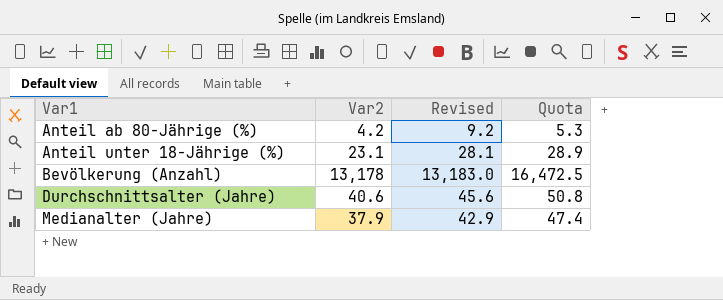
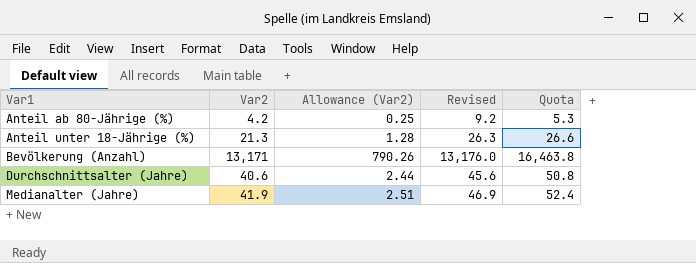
column Allowance (Var2) | formula: none -> [Var2] * 0.06
Anteil unter 18-Jährige (%) | Var2: 23.1 -> 21.3
Anteil unter 18-Jährige (%) | Revised: 28.1 -> 26.3
Anteil unter 18-Jährige (%) | Quota: 28.9 -> 26.6
Bevölkerung (Anzahl) | Var2: 13,178 -> 13,171
Bevölkerung (Anzahl) | Revised: 13,183.0 -> 13,176.0
Bevölkerung (Anzahl) | Quota: 16,472.5 -> 16,463.8
Medianalter (Jahre) | Var2: 37.9 -> 41.9
Medianalter (Jahre) | Revised: 42.9 -> 46.9
Medianalter (Jahre) | Quota: 47.4 -> 52.4

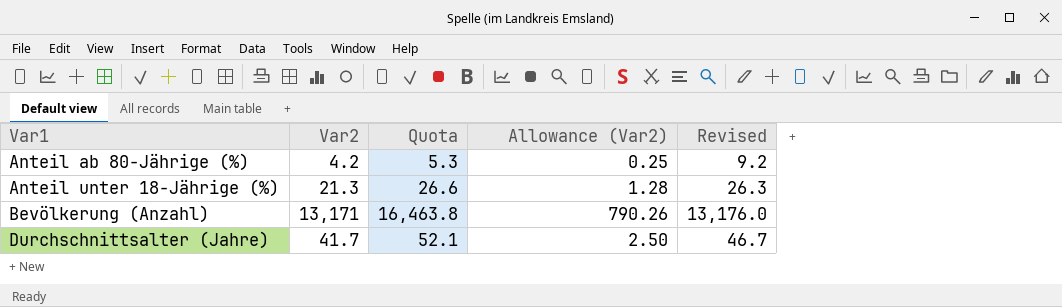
column Quota | position: 5 -> 3
row Medianalter (Jahre): 41.9 | 2.51 | 46.9 | 52.4 -> none
Durchschnittsalter (Jahre) | Var2: 40.6 -> 41.7
Durchschnittsalter (Jahre) | Quota: 50.8 -> 52.1
Durchschnittsalter (Jahre) | Allowance (Var2): 2.44 -> 2.50
Durchschnittsalter (Jahre) | Revised: 45.6 -> 46.7

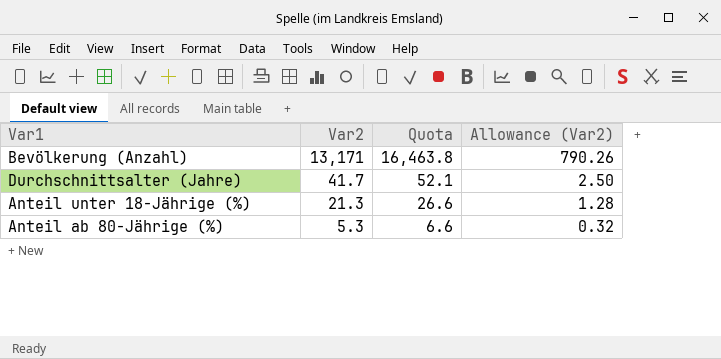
row order: Var1 ascending -> Var2 descending
column Revised | formula: [Var2] + 5 -> none
Anteil ab 80-Jährige (%) | Var2: 4.2 -> 5.3
Anteil ab 80-Jährige (%) | Quota: 5.3 -> 6.6
Anteil ab 80-Jährige (%) | Allowance (Var2): 0.25 -> 0.32

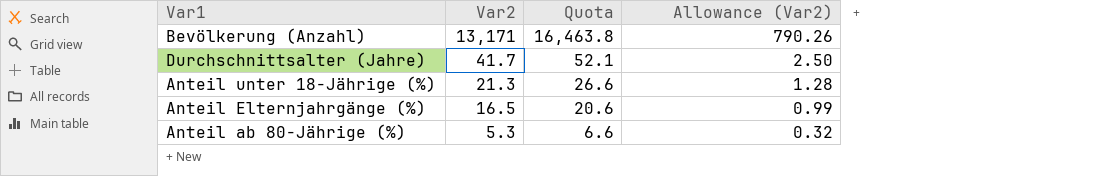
row Anteil Elternjahrgänge (%): none -> 16.5 | 20.6 | 0.99

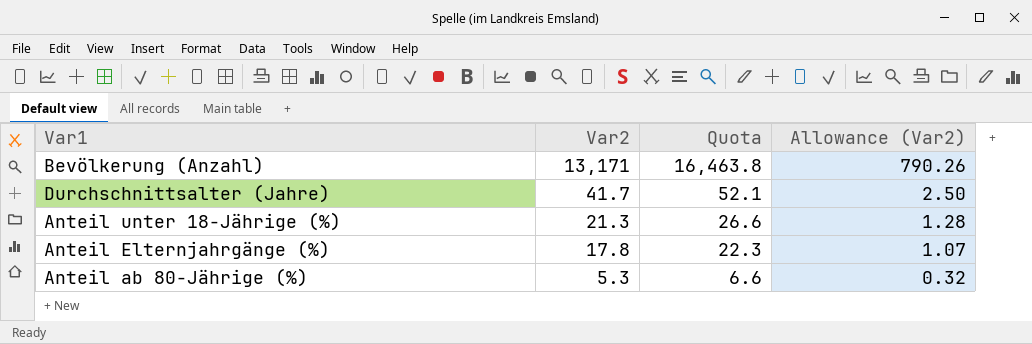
Anteil Elternjahrgänge (%) | Var2: 16.5 -> 17.8
Anteil Elternjahrgänge (%) | Quota: 20.6 -> 22.3
Anteil Elternjahrgänge (%) | Allowance (Var2): 0.99 -> 1.07

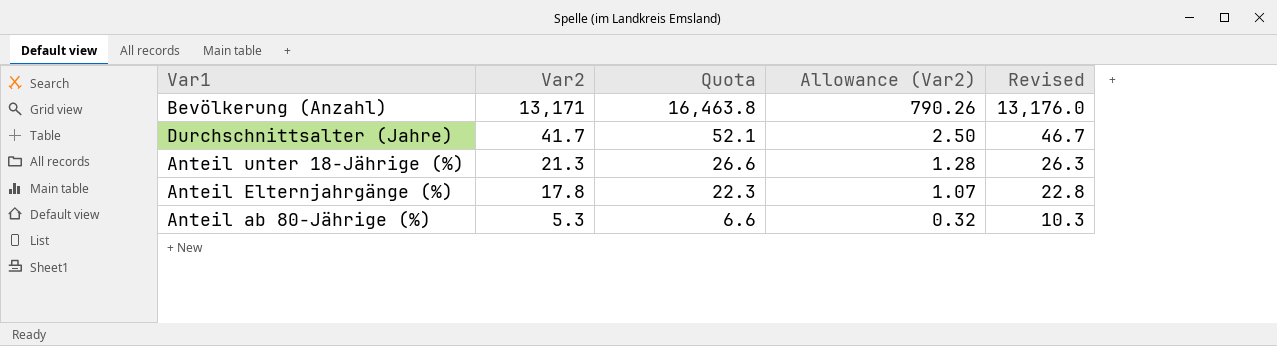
column Revised | formula: none -> [Var2] + 5

